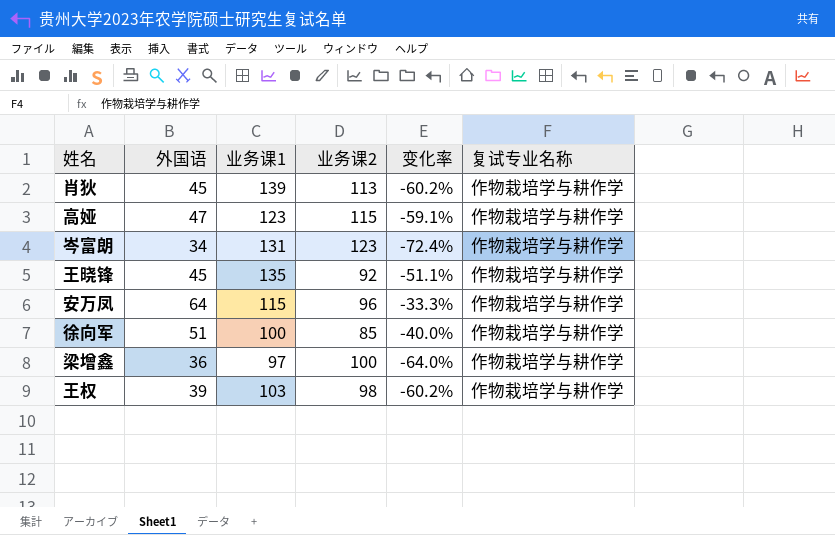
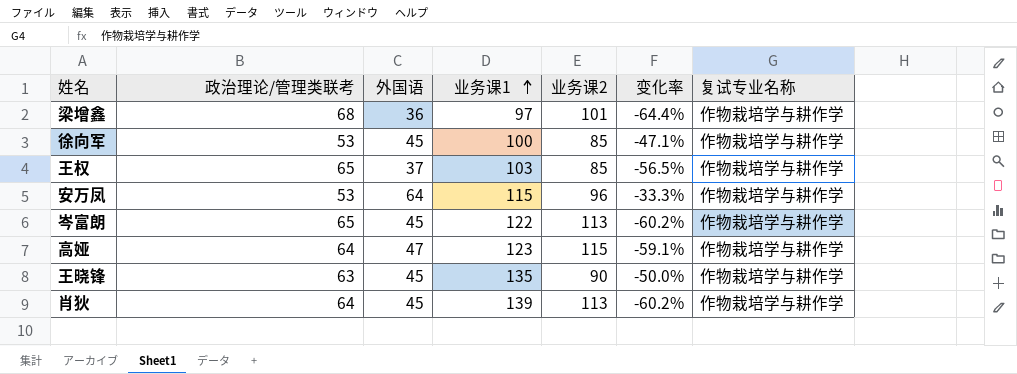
row order: none -> 业务课1 ascending
column 政治理论/管理类联考 | position: none -> 2
梁增鑫 | 业务课2: 100 -> 101
梁增鑫 | 变化率: -64.0% -> -64.4%
徐向军 | 外国语: 51 -> 45
徐向军 | 变化率: -40.0% -> -47.1%
王权 | 外国语: 39 -> 37
王权 | 业务课2: 98 -> 85
王权 | 变化率: -60.2% -> -56.5%
岑富朗 | 外国语: 34 -> 45
岑富朗 | 业务课1: 131 -> 122
岑富朗 | 业务课2: 123 -> 113
岑富朗 | 变化率: -72.4% -> -60.2%
王晓锋 | 业务课2: 92 -> 90
王晓锋 | 变化率: -51.1% -> -50.0%

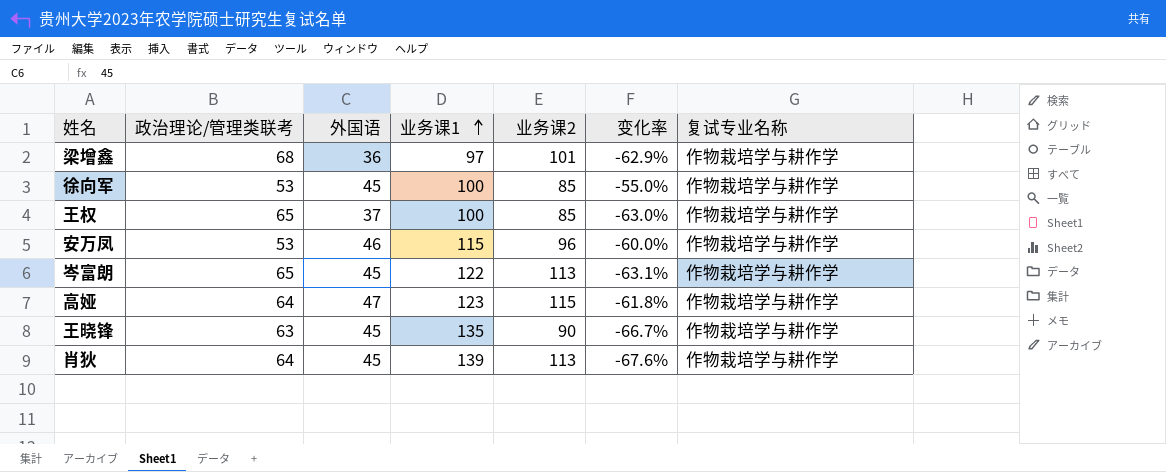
column 变化率 | formula: ([外国语] - [业务课2]) / [业务课2] -> ([外国语] - [业务课1]) / [业务课1]
王权 | 业务课1: 103 -> 100
安万凤 | 外国语: 64 -> 46

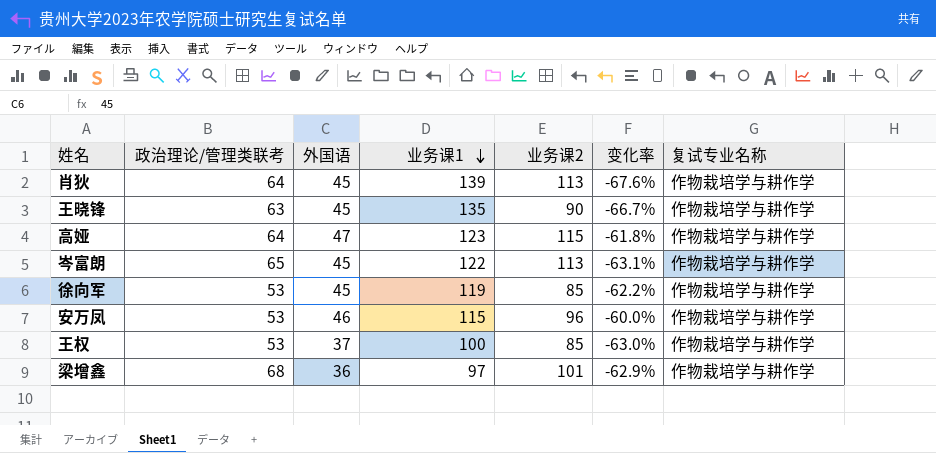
row order: 业务课1 ascending -> 业务课1 descending
徐向军 | 业务课1: 100 -> 119
徐向军 | 变化率: -55.0% -> -62.2%
王权 | 政治理论/管理类联考: 65 -> 53

